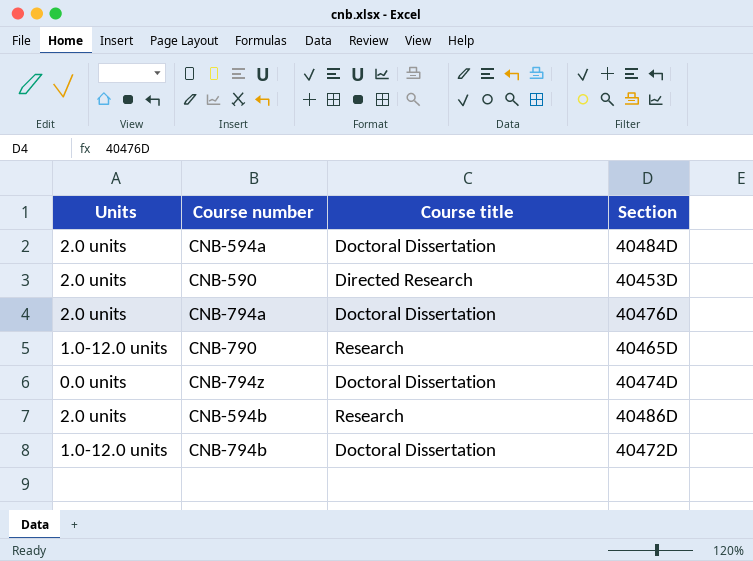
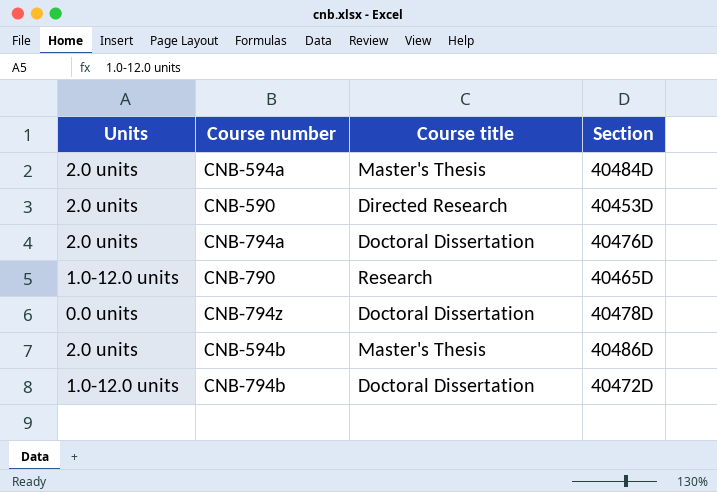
CNB-594a | Course title: Doctoral Dissertation -> Master's Thesis
CNB-794z | Section: 40474D -> 40478D
CNB-594b | Course title: Research -> Master's Thesis

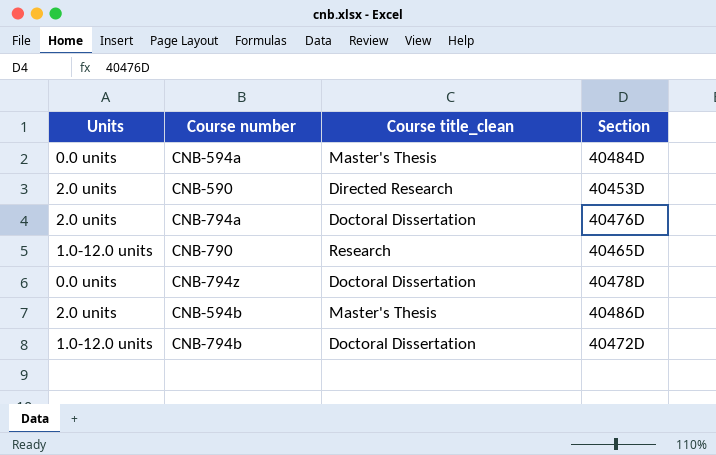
column name: Course title -> Course title_clean
CNB-594a | Units: 2.0 units -> 0.0 units

